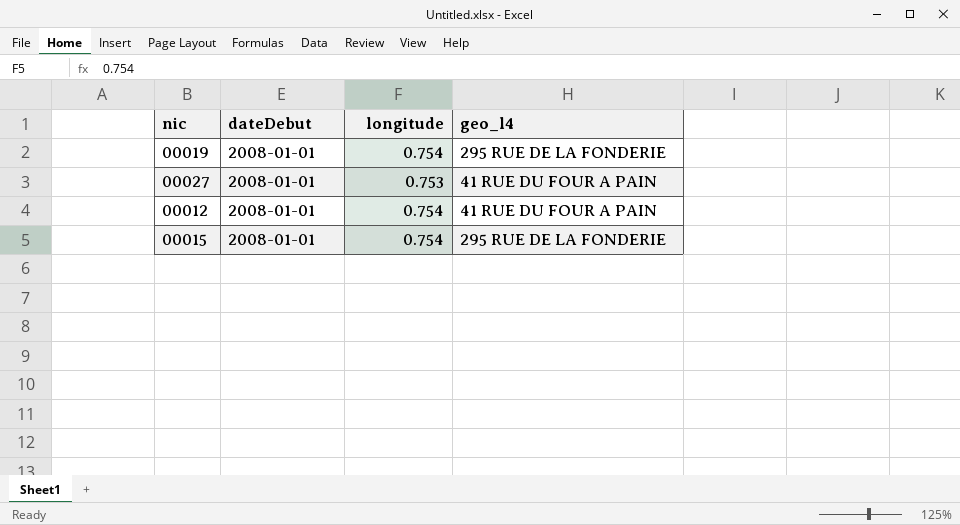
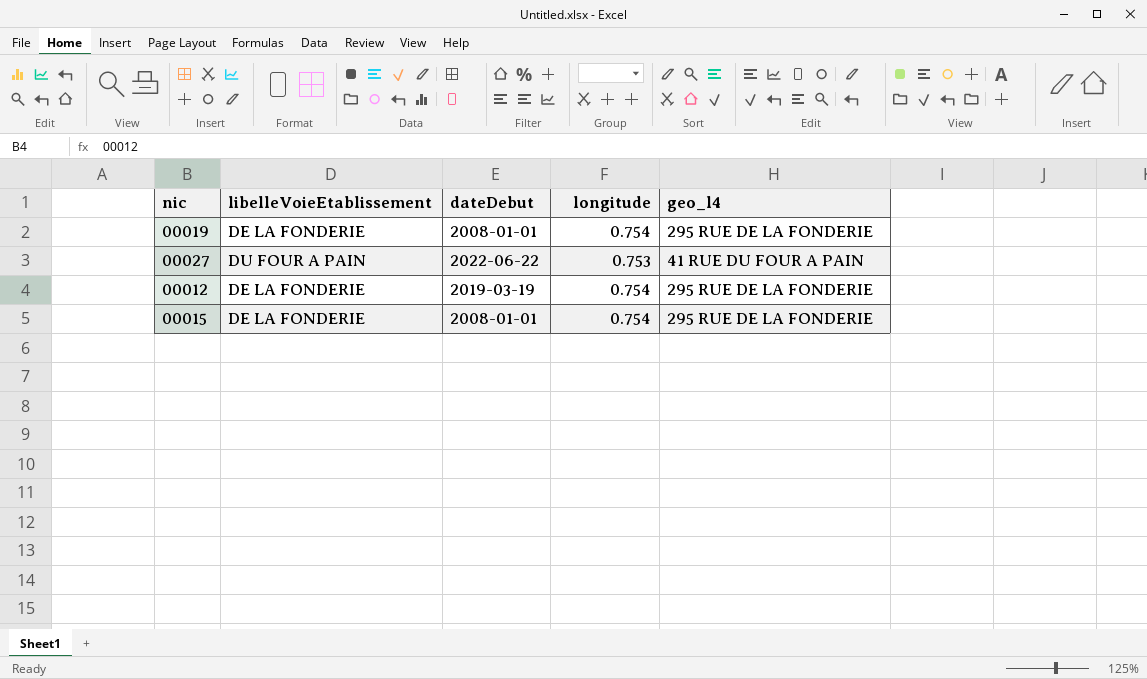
column libelleVoieEtablissement | position: none -> 2
00027 | dateDebut: 2008-01-01 -> 2022-06-22
00012 | dateDebut: 2008-01-01 -> 2019-03-19
00012 | geo_l4: 41 RUE DU FOUR A PAIN -> 295 RUE DE LA FONDERIE

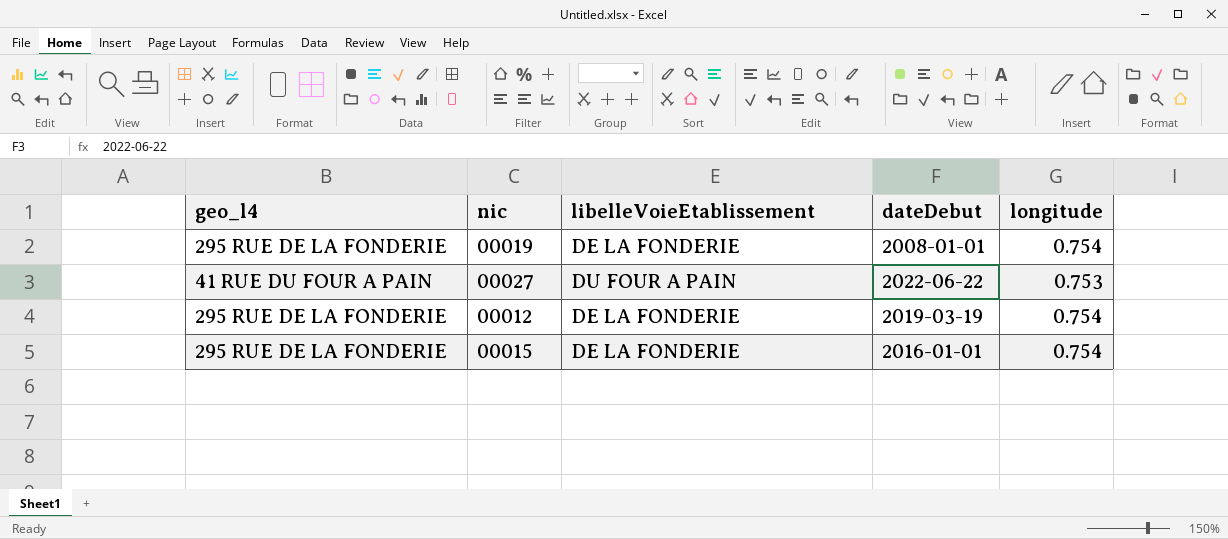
column geo_l4 | position: 5 -> 1
00015 | dateDebut: 2008-01-01 -> 2016-01-01

